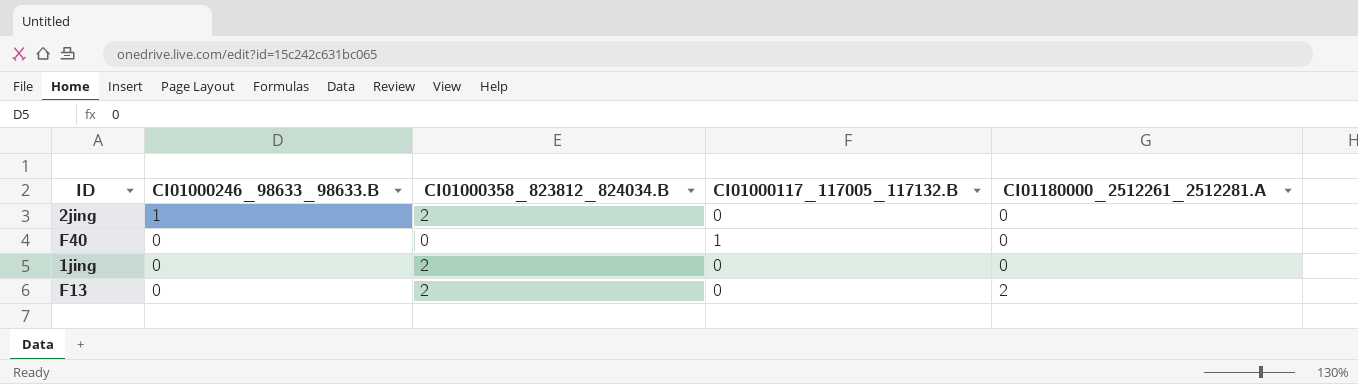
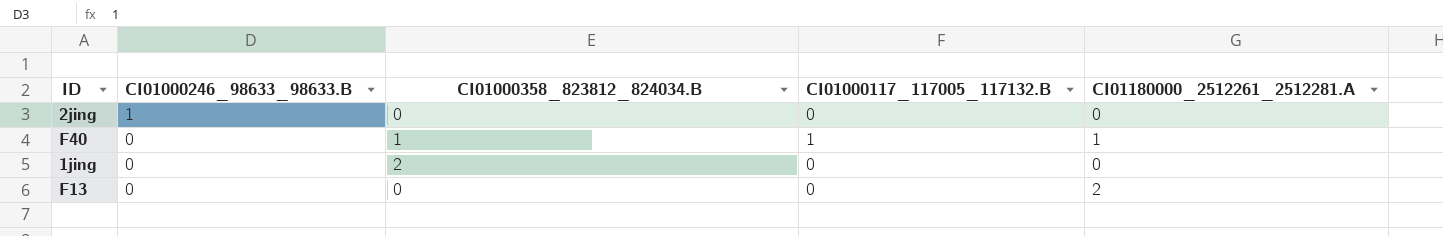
2jing | CI01000358_823812_824034.B: 2 -> 0
F40 | CI01000358_823812_824034.B: 0 -> 1
F40 | CI01180000_2512261_2512281.A: 0 -> 1
F13 | CI01000358_823812_824034.B: 2 -> 0

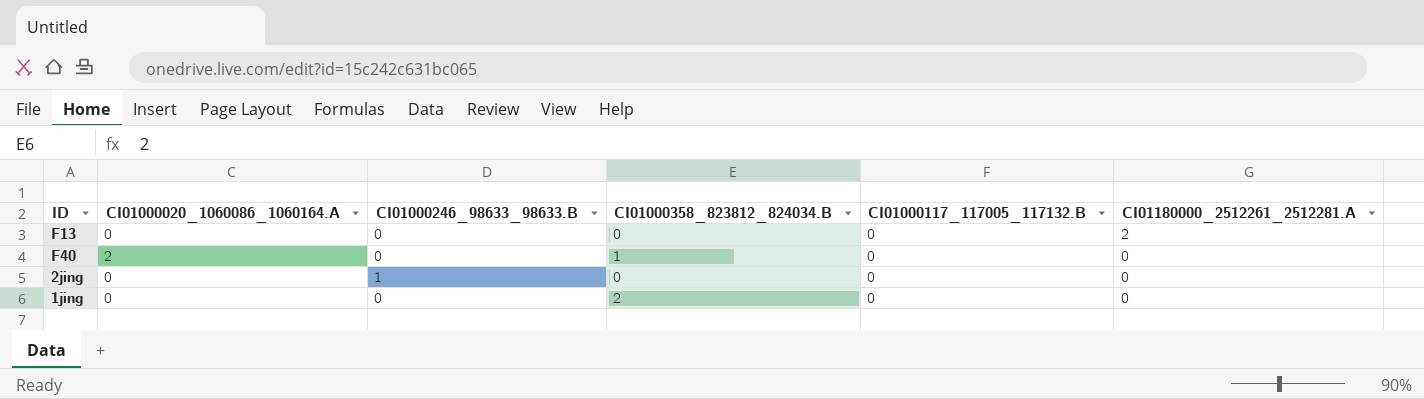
row order: CI01000246_98633_98633.B descending -> CI01180000_2512261_2512281.A descending
column CI01000020_1060086_1060164.A | position: none -> 2
F40 | CI01000117_117005_117132.B: 1 -> 0
F40 | CI01180000_2512261_2512281.A: 1 -> 0

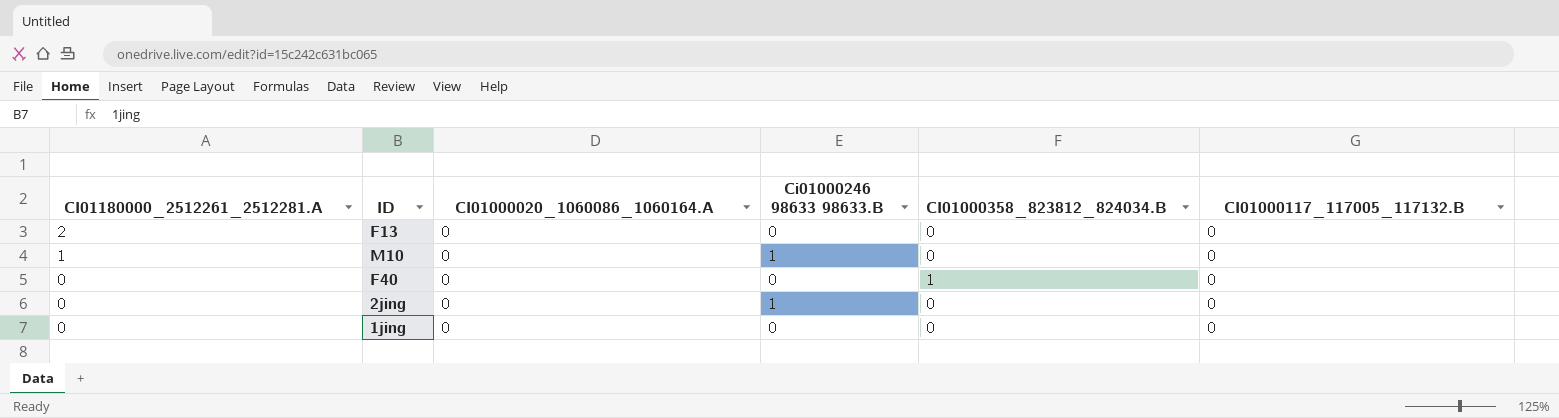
column CI01180000_2512261_2512281.A | position: 6 -> 1
column name: CI01000246_98633_98633.B -> Ci01000246 98633 98633.B
row M10: none -> 1 | 0 | 1 | 0 | 0
F40 | CI01000020_1060086_1060164.A: 2 -> 0
1jing | CI01000358_823812_824034.B: 2 -> 0

